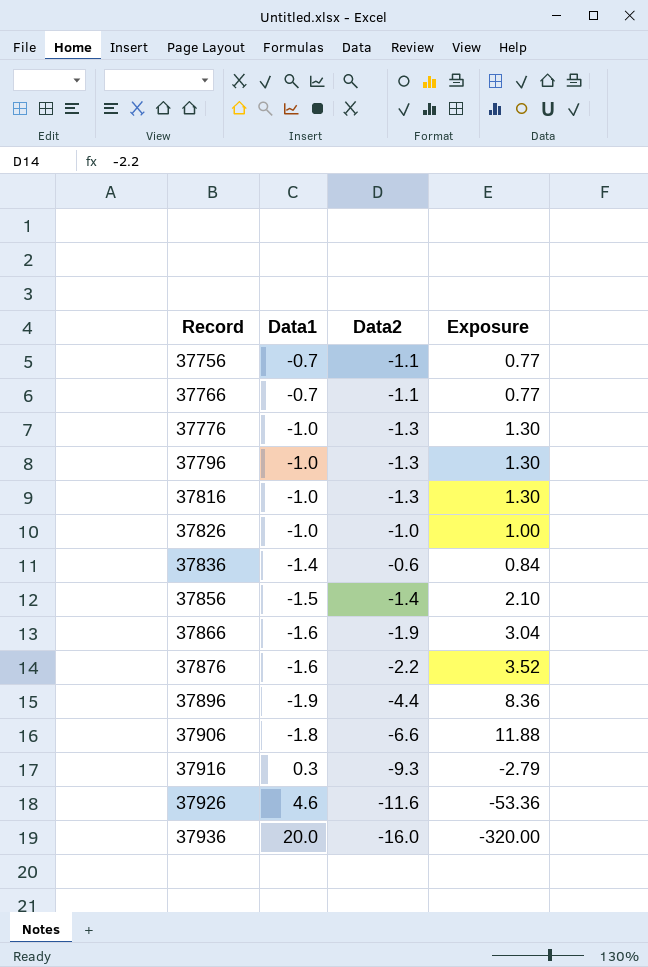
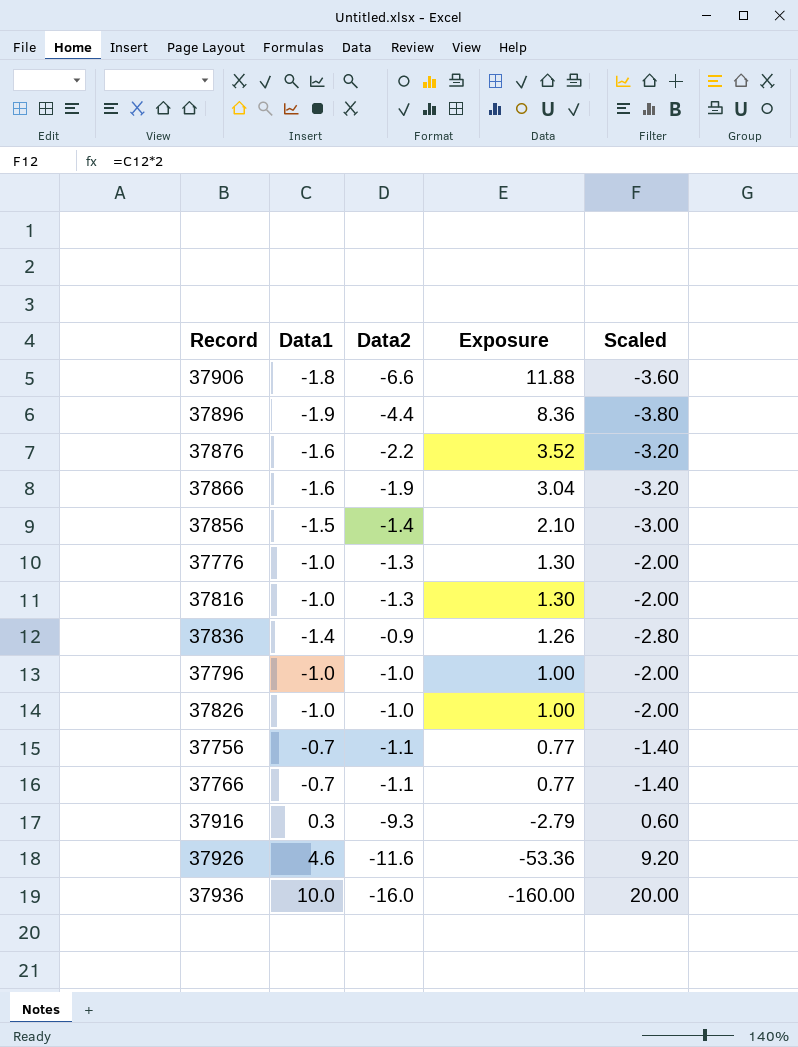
row order: Record ascending -> Exposure descending
column Scaled | formula: none -> [Data1] * 2
37836 | Data2: -0.6 -> -0.9
37836 | Exposure: 0.84 -> 1.26
37796 | Data2: -1.3 -> -1.0
37796 | Exposure: 1.30 -> 1.00
37936 | Data1: 20.0 -> 10.0
37936 | Exposure: -320.00 -> -160.00

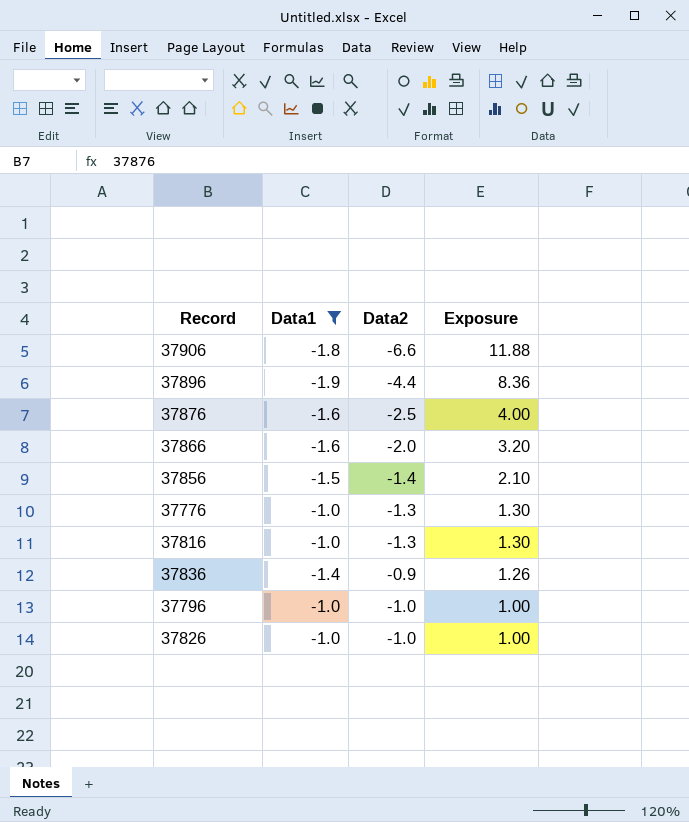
filter: none -> Data1 <= -1.0
column Scaled | formula: [Data1] * 2 -> none
37876 | Data2: -2.2 -> -2.5
37876 | Exposure: 3.52 -> 4.00
37866 | Data2: -1.9 -> -2.0
37866 | Exposure: 3.04 -> 3.20

